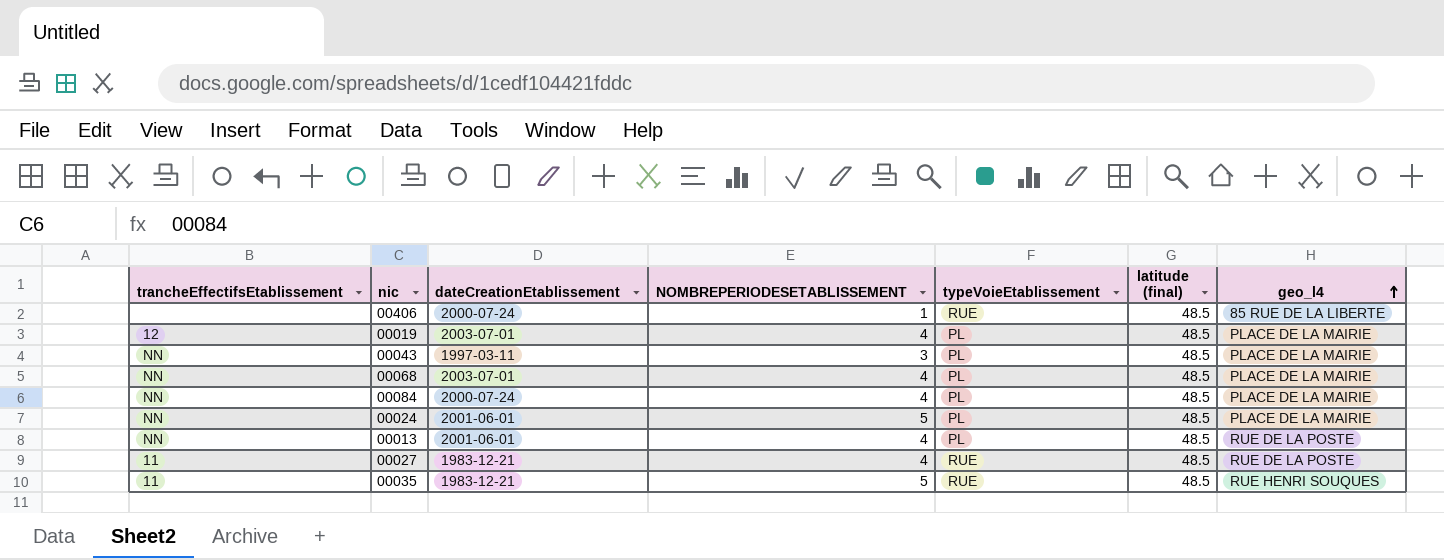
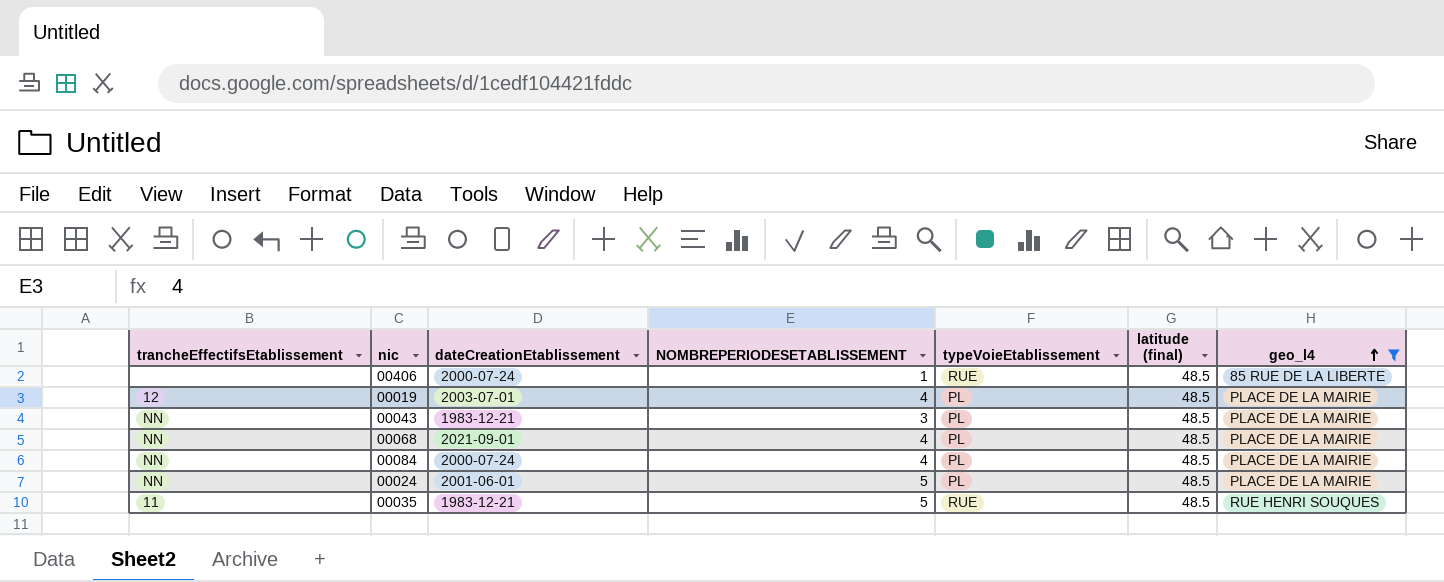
filter: none -> geo_l4 != RUE DE LA POSTE
00043 | dateCreationEtablissement: 1997-03-11 -> 1983-12-21
00068 | dateCreationEtablissement: 2003-07-01 -> 2021-09-01

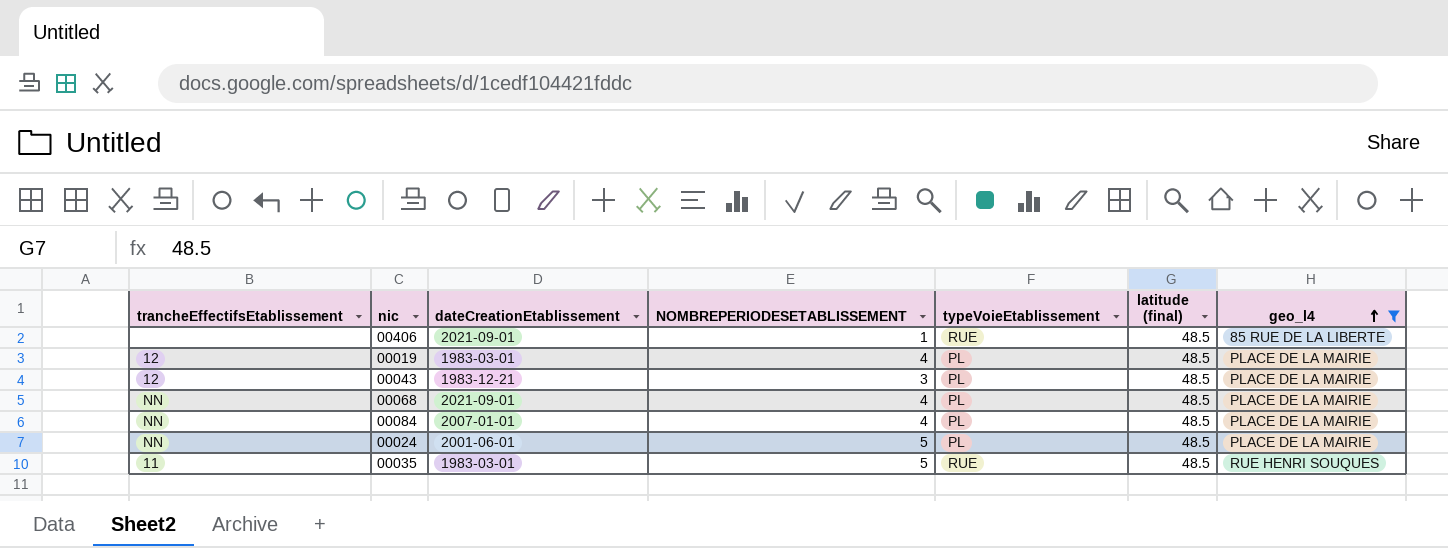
00406 | dateCreationEtablissement: 2000-07-24 -> 2021-09-01
00019 | dateCreationEtablissement: 2003-07-01 -> 1983-03-01
00043 | trancheEffectifsEtablissement: NN -> 12
00084 | dateCreationEtablissement: 2000-07-24 -> 2007-01-01
00035 | dateCreationEtablissement: 1983-12-21 -> 1983-03-01

